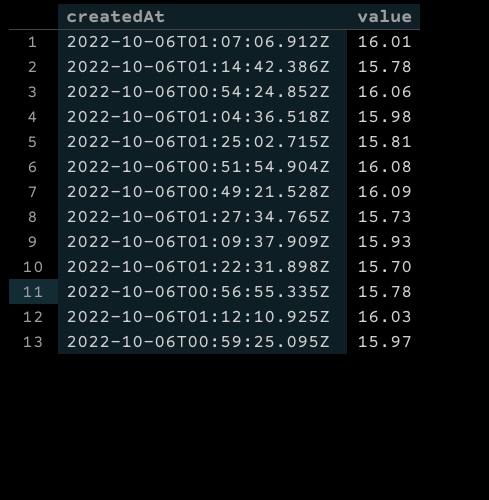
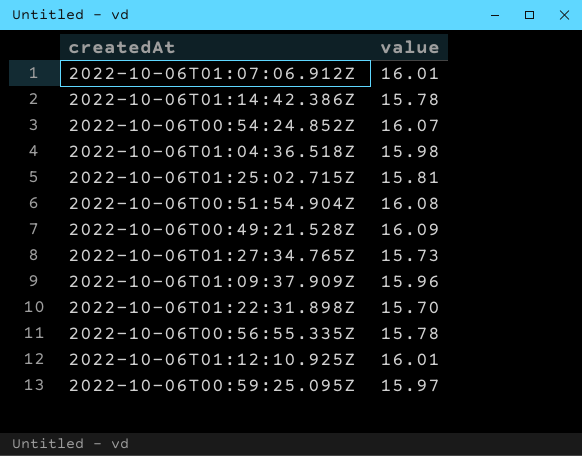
2022-10-06T00:54:24.852Z | value: 16.06 -> 16.07
2022-10-06T01:09:37.909Z | value: 15.93 -> 15.96
2022-10-06T01:12:10.925Z | value: 16.03 -> 16.01

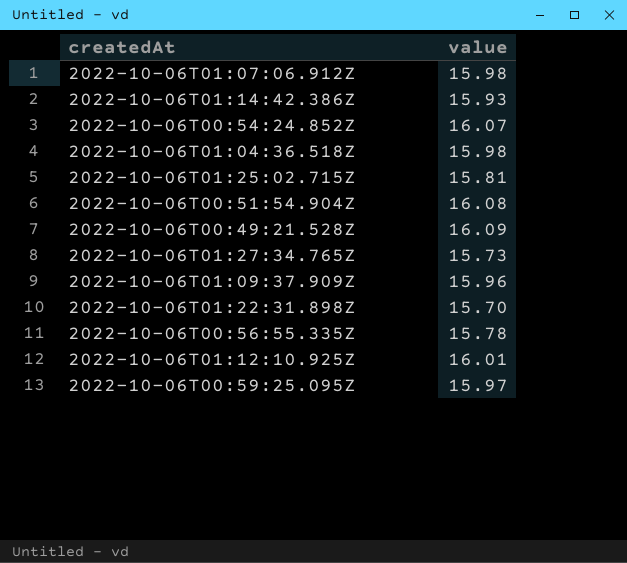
2022-10-06T01:07:06.912Z | value: 16.01 -> 15.98
2022-10-06T01:14:42.386Z | value: 15.78 -> 15.93

